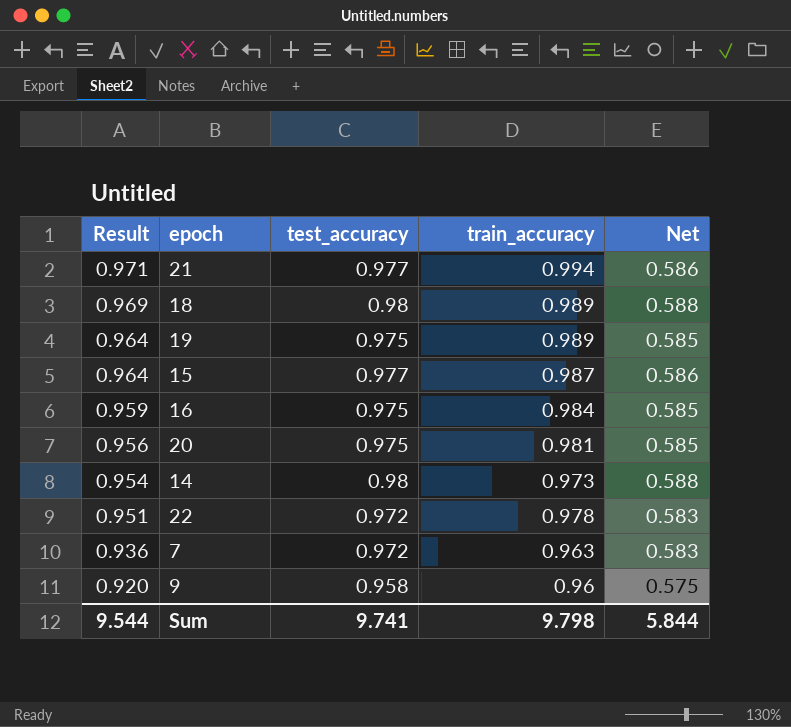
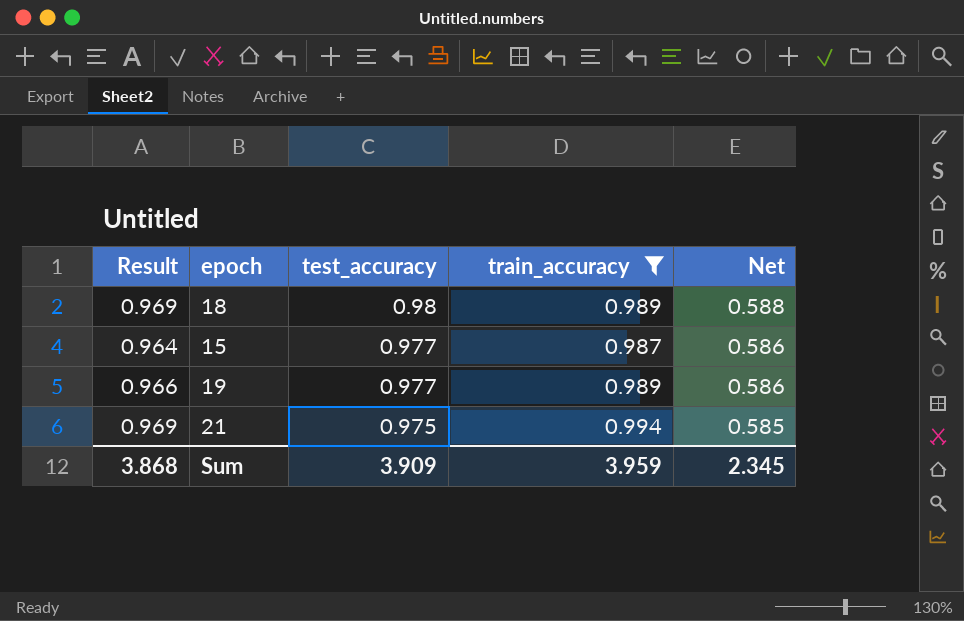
filter: none -> train_accuracy >= 0.987
row order: Result descending -> test_accuracy descending
19 | Result: 0.964 -> 0.966
19 | test_accuracy: 0.975 -> 0.977
19 | Net: 0.585 -> 0.586
21 | Result: 0.971 -> 0.969
21 | test_accuracy: 0.977 -> 0.975
21 | Net: 0.586 -> 0.585
Sum | Result: 9.544 -> 3.868
Sum | test_accuracy: 9.741 -> 3.909
Sum | train_accuracy: 9.798 -> 3.959
Sum | Net: 5.844 -> 2.345

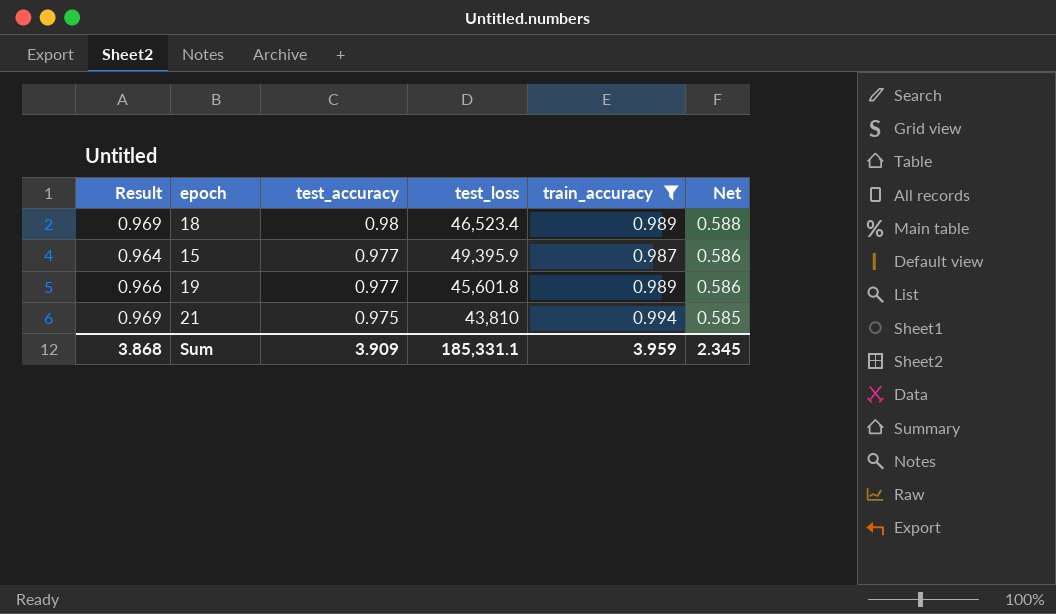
column test_loss | position: none -> 4

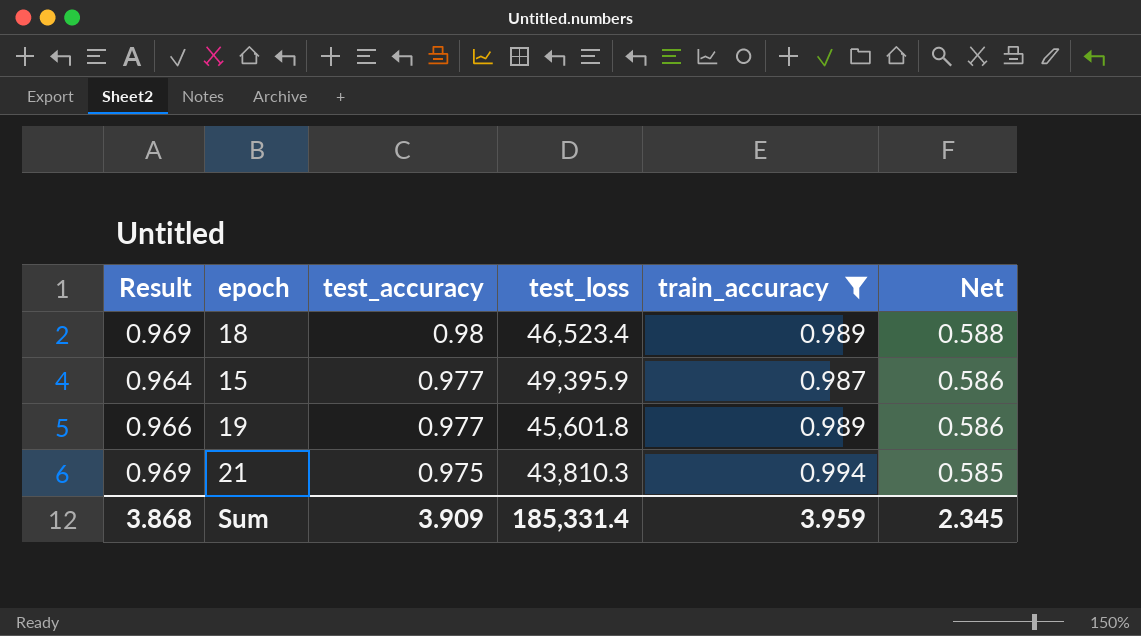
21 | test_loss: 43,810 -> 43,810.3
Sum | test_loss: 185,331.1 -> 185,331.4

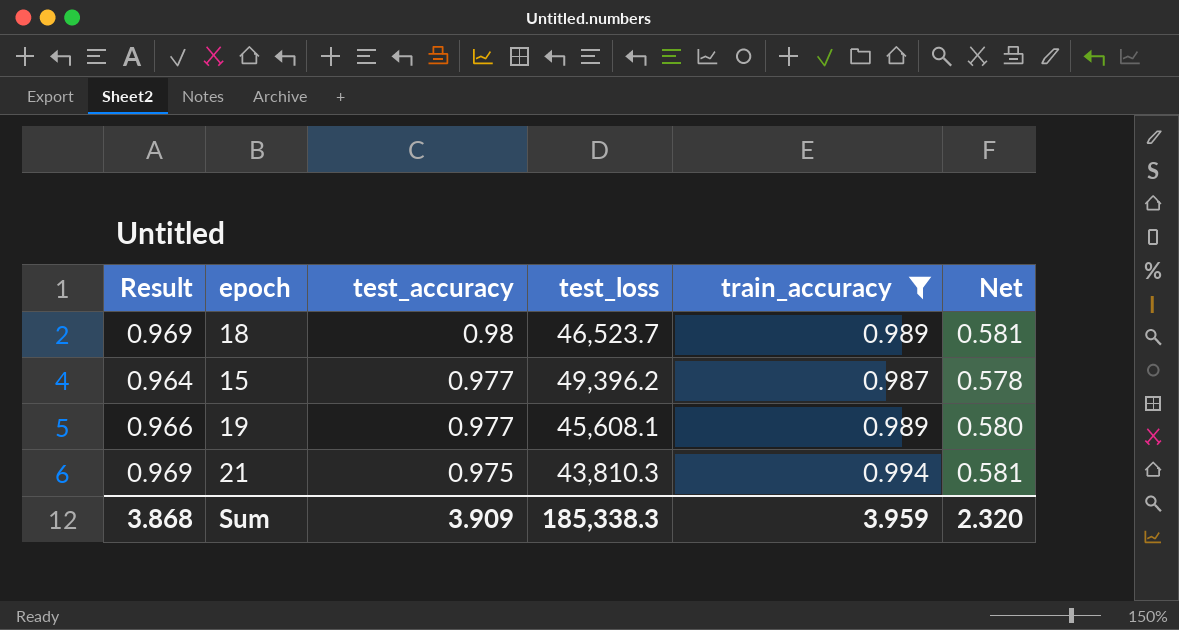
column Net | formula: [test_accuracy] * 0.6 -> [Result] * 0.6
18 | test_loss: 46,523.4 -> 46,523.7
15 | test_loss: 49,395.9 -> 49,396.2
19 | test_loss: 45,601.8 -> 45,608.1
Sum | test_loss: 185,331.4 -> 185,338.3
Sum | Net: 2.345 -> 2.320

